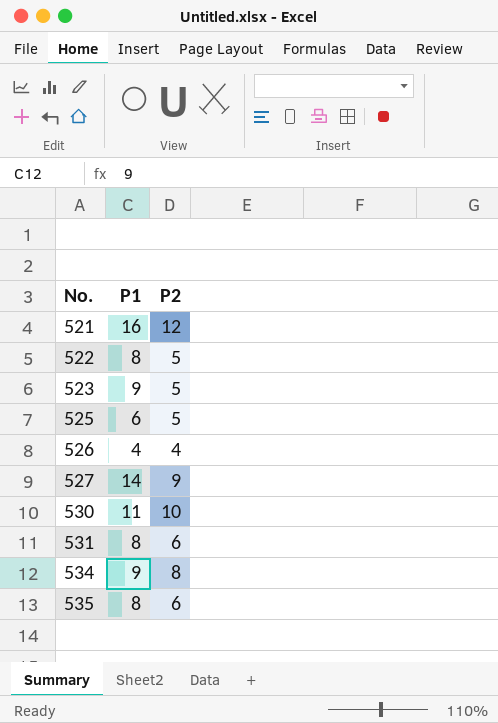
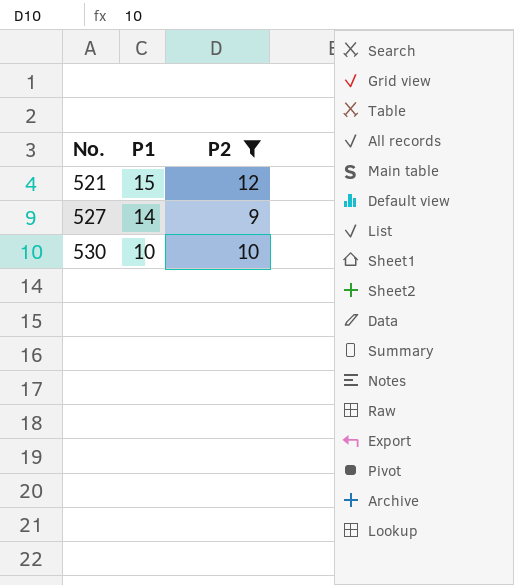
filter: none -> P2 >= 9
521 | P1: 16 -> 15
530 | P1: 11 -> 10

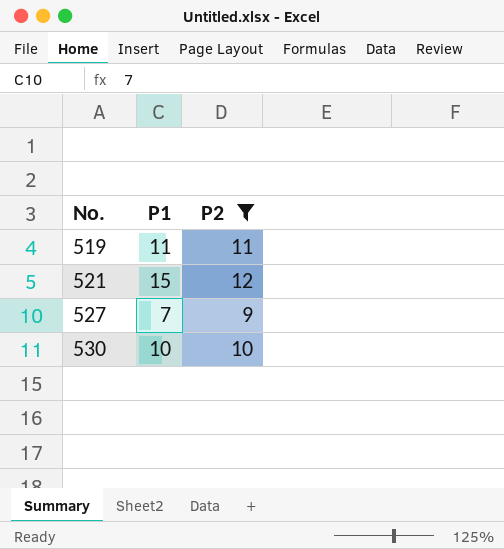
row 519: none -> 11 | 11
527 | P1: 14 -> 7

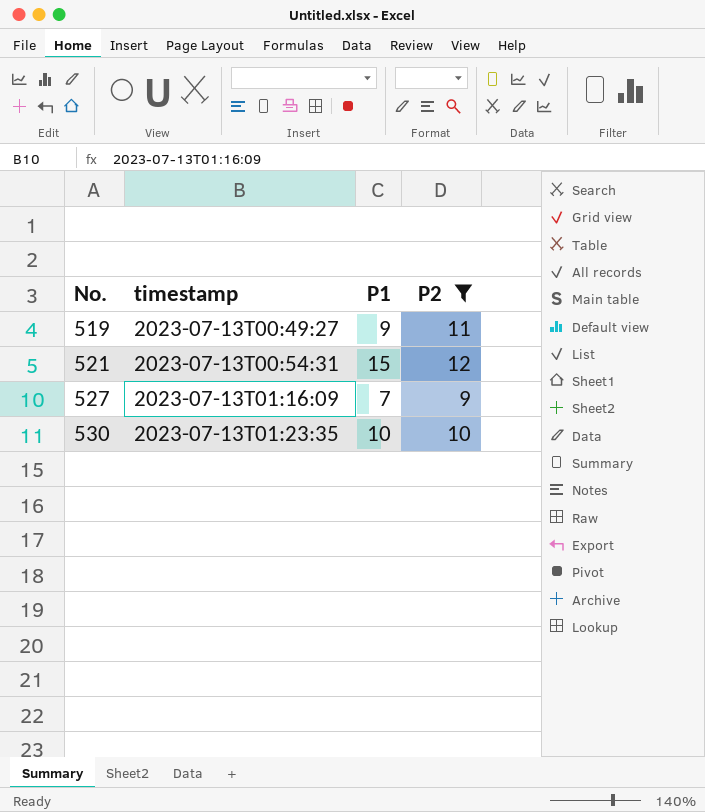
column timestamp | position: none -> 2
519 | P1: 11 -> 9

